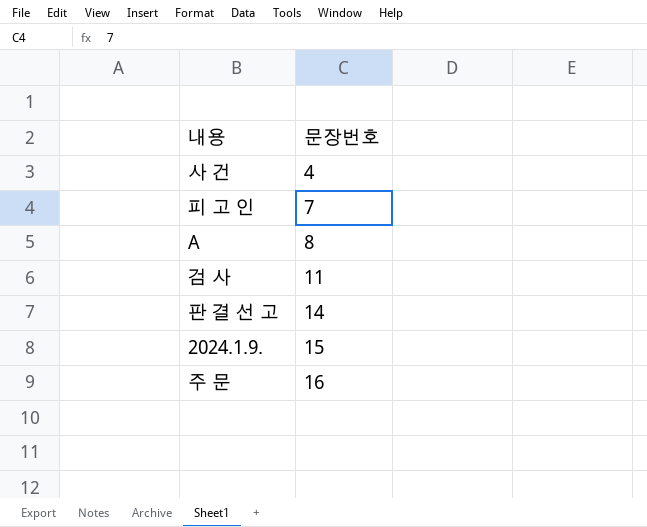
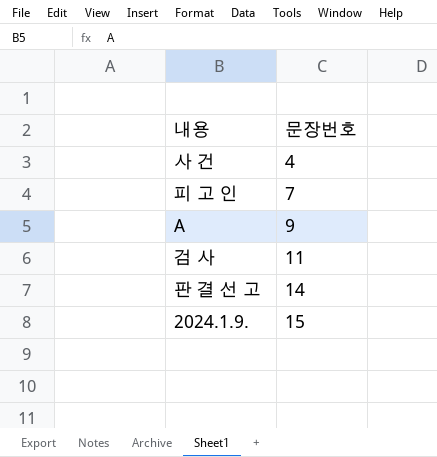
row 주 문: 16 -> none
A | 문장번호: 8 -> 9

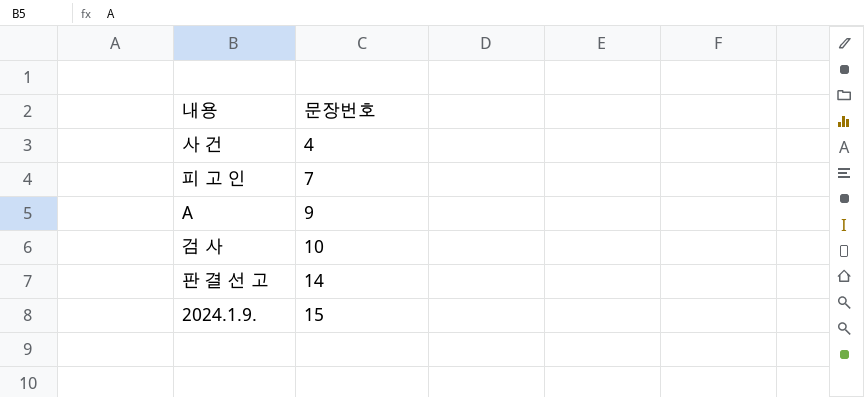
검 사 | 문장번호: 11 -> 10

